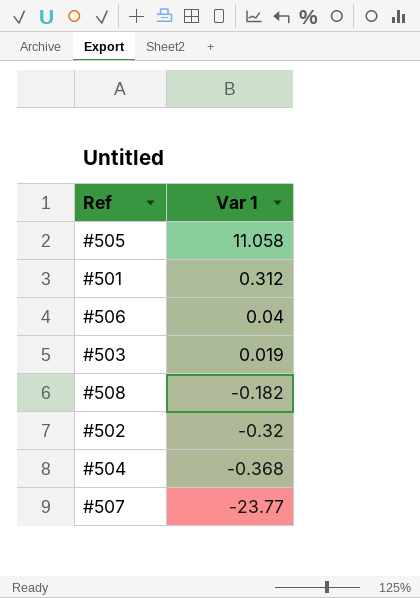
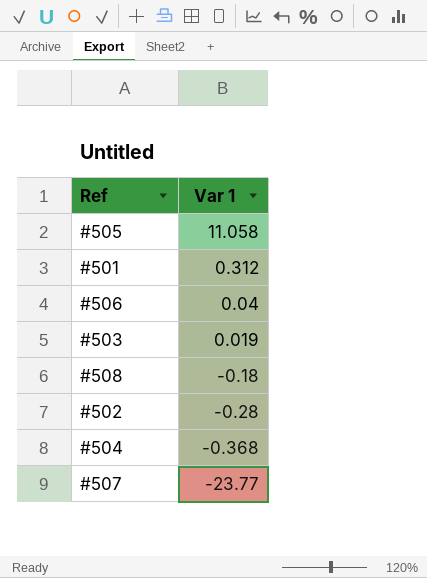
#508 | Var 1: -0.182 -> -0.18
#502 | Var 1: -0.32 -> -0.28

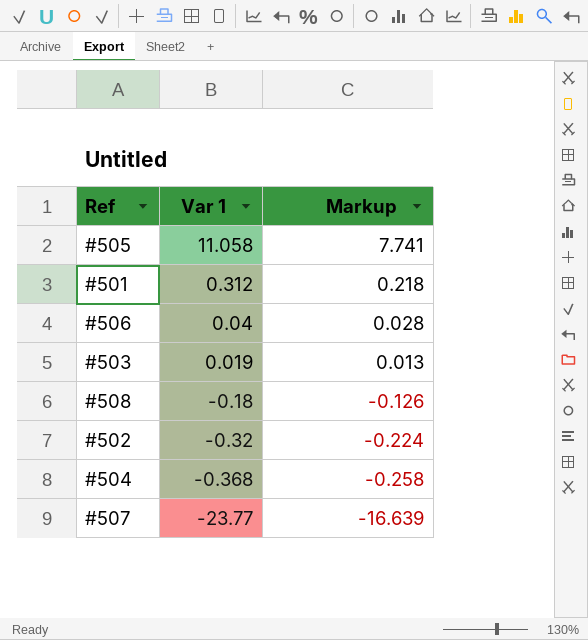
column Markup | formula: none -> [Var 1] * 0.7
#502 | Var 1: -0.28 -> -0.32

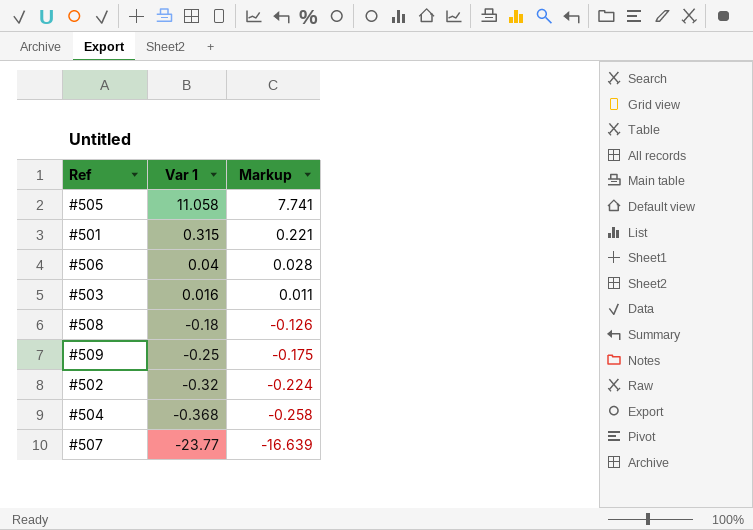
#501 | Var 1: 0.312 -> 0.315
#501 | Markup: 0.218 -> 0.221
#503 | Var 1: 0.019 -> 0.016
#503 | Markup: 0.013 -> 0.011
row #509: none -> -0.25 | -0.175

